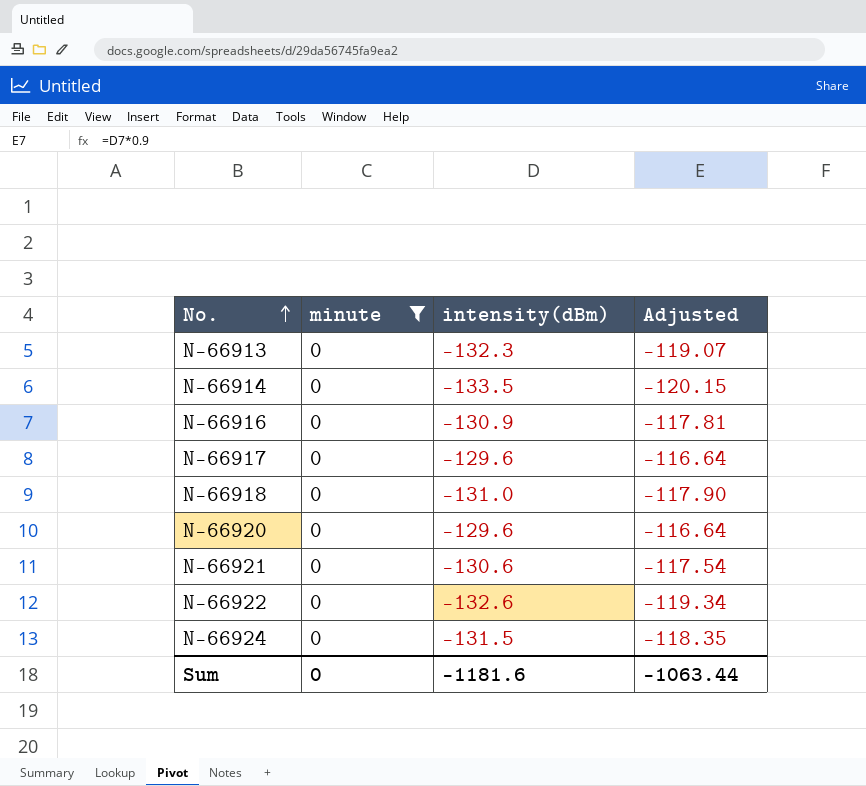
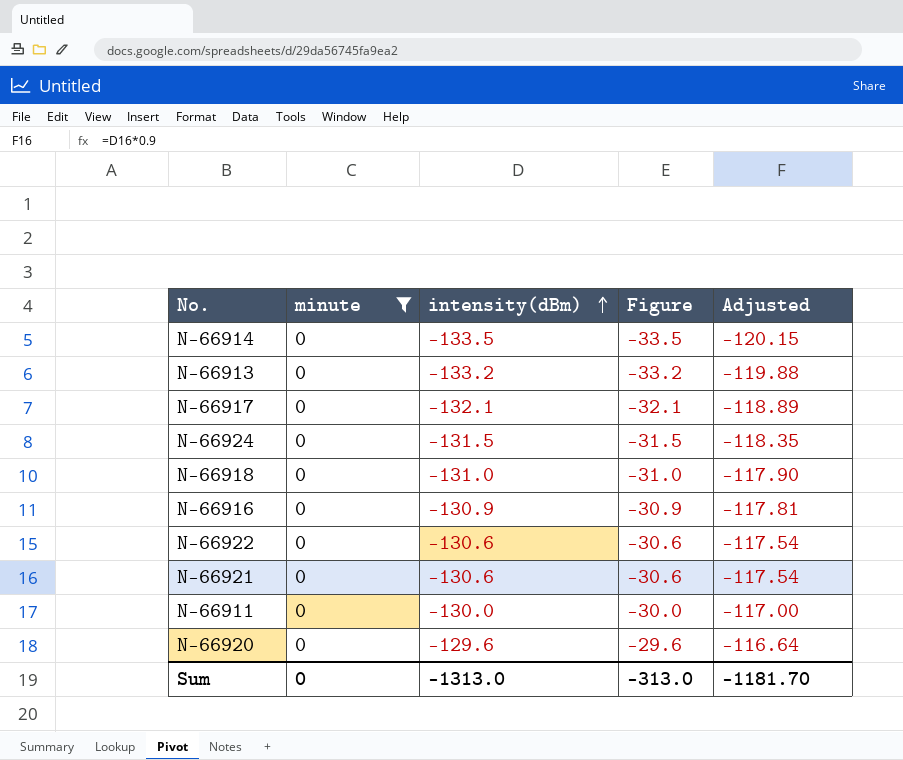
row order: No. ascending -> intensity(dBm) ascending
column Figure | formula: none -> [intensity(dBm)] + 100
N-66913 | intensity(dBm): -132.3 -> -133.2
N-66913 | Adjusted: -119.07 -> -119.88
N-66917 | intensity(dBm): -129.6 -> -132.1
N-66917 | Adjusted: -116.64 -> -118.89
N-66922 | intensity(dBm): -132.6 -> -130.6
N-66922 | Adjusted: -119.34 -> -117.54
row N-66911: none -> 0 | -130.0 | -30.0 | -117.00
Sum | intensity(dBm): -1181.6 -> -1313.0
Sum | Adjusted: -1063.44 -> -1181.70

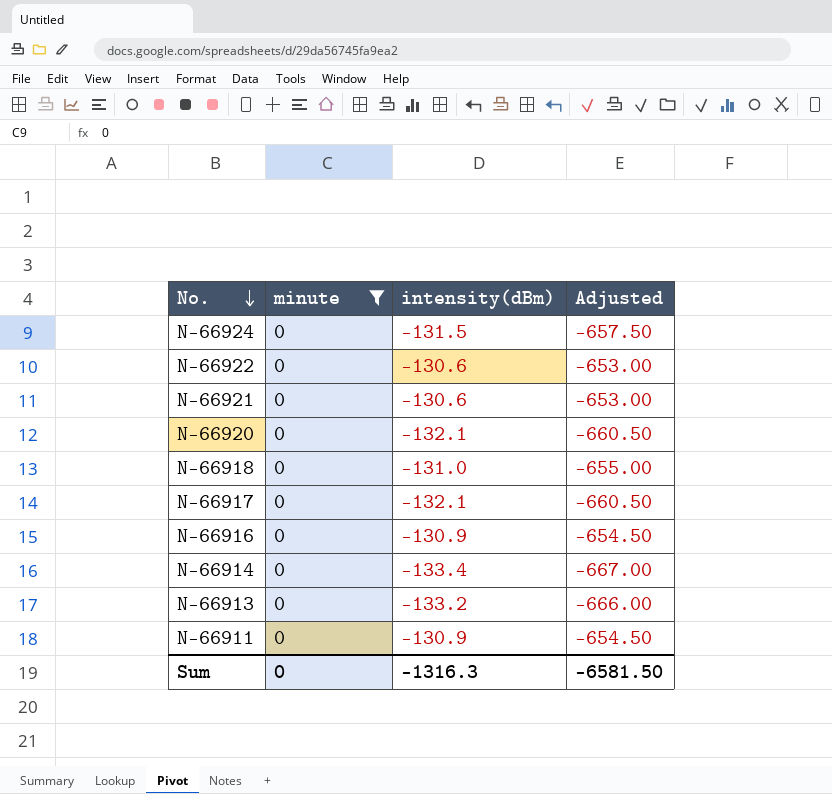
row order: intensity(dBm) ascending -> No. descending
column Figure | formula: [intensity(dBm)] + 100 -> none
column Adjusted | formula: [intensity(dBm)] * 0.9 -> [intensity(dBm)] * 5
N-66920 | intensity(dBm): -129.6 -> -132.1
N-66914 | intensity(dBm): -133.5 -> -133.4
N-66911 | intensity(dBm): -130.0 -> -130.9
Sum | intensity(dBm): -1313.0 -> -1316.3
Sum | Adjusted: -1181.70 -> -6581.50

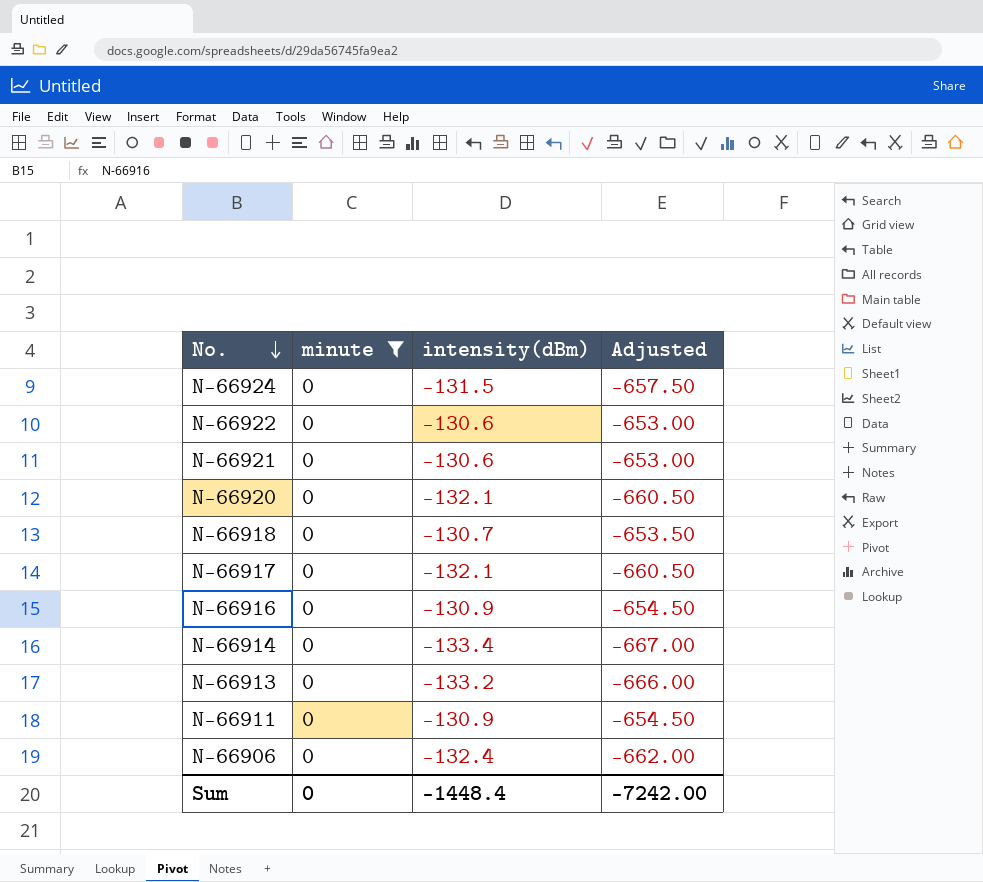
N-66918 | intensity(dBm): -131.0 -> -130.7
N-66918 | Adjusted: -655.00 -> -653.50
row N-66906: none -> 0 | -132.4 | -662.00
Sum | intensity(dBm): -1316.3 -> -1448.4
Sum | Adjusted: -6581.50 -> -7242.00

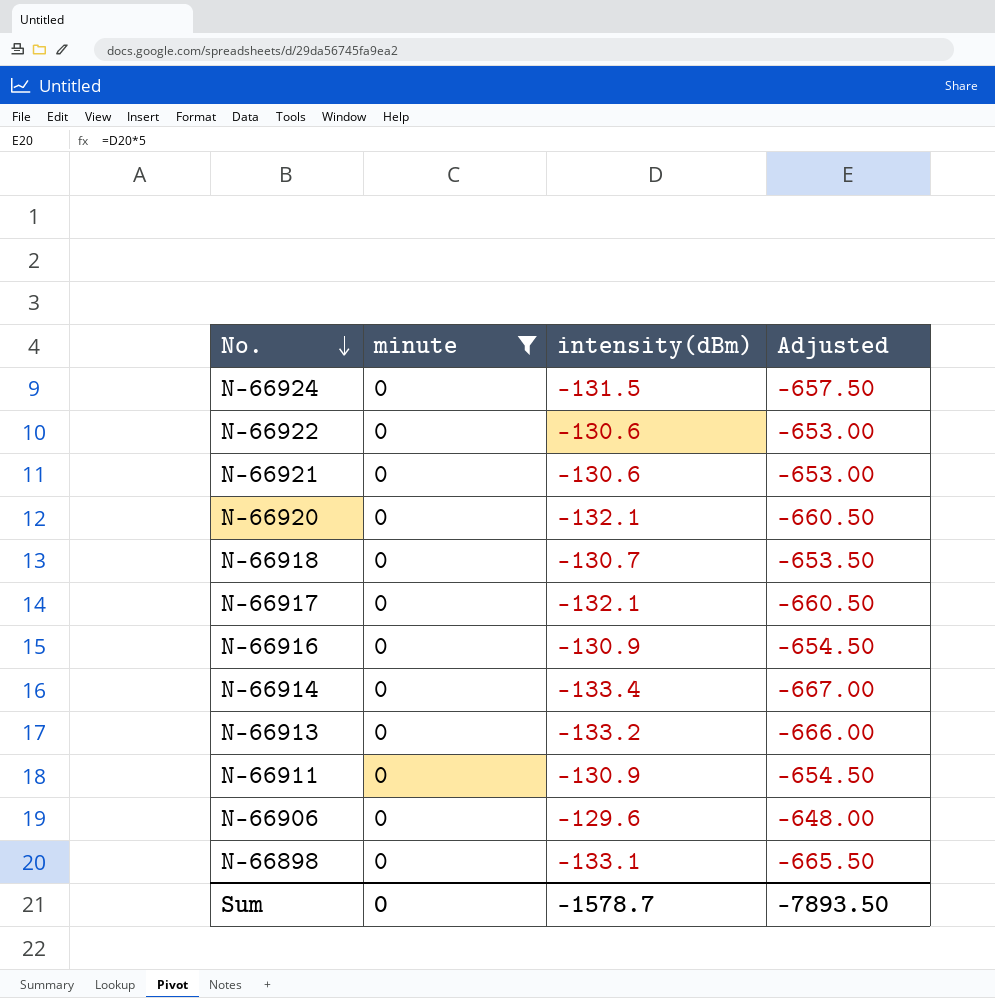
N-66906 | intensity(dBm): -132.4 -> -129.6
N-66906 | Adjusted: -662.00 -> -648.00
row N-66898: none -> 0 | -133.1 | -665.50
Sum | intensity(dBm): -1448.4 -> -1578.7
Sum | Adjusted: -7242.00 -> -7893.50

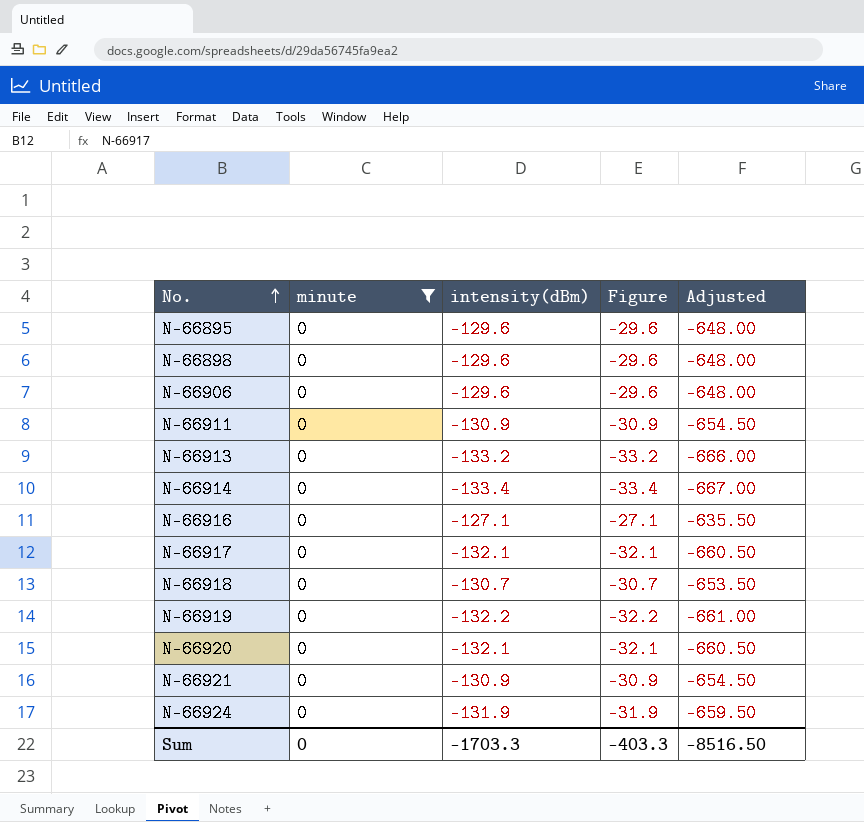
row order: No. descending -> No. ascending
column Figure | formula: none -> [intensity(dBm)] + 100
row N-66922: 0 | -130.6 | -653.00 -> none
row N-66895: none -> 0 | -129.6 | -29.6 | -648.00
N-66898 | intensity(dBm): -133.1 -> -129.6
N-66898 | Adjusted: -665.50 -> -648.00
N-66916 | intensity(dBm): -130.9 -> -127.1
N-66916 | Adjusted: -654.50 -> -635.50
row N-66919: none -> 0 | -132.2 | -32.2 | -661.00
N-66921 | intensity(dBm): -130.6 -> -130.9
N-66921 | Adjusted: -653.00 -> -654.50
N-66924 | intensity(dBm): -131.5 -> -131.9
N-66924 | Adjusted: -657.50 -> -659.50
Sum | intensity(dBm): -1578.7 -> -1703.3
Sum | Adjusted: -7893.50 -> -8516.50

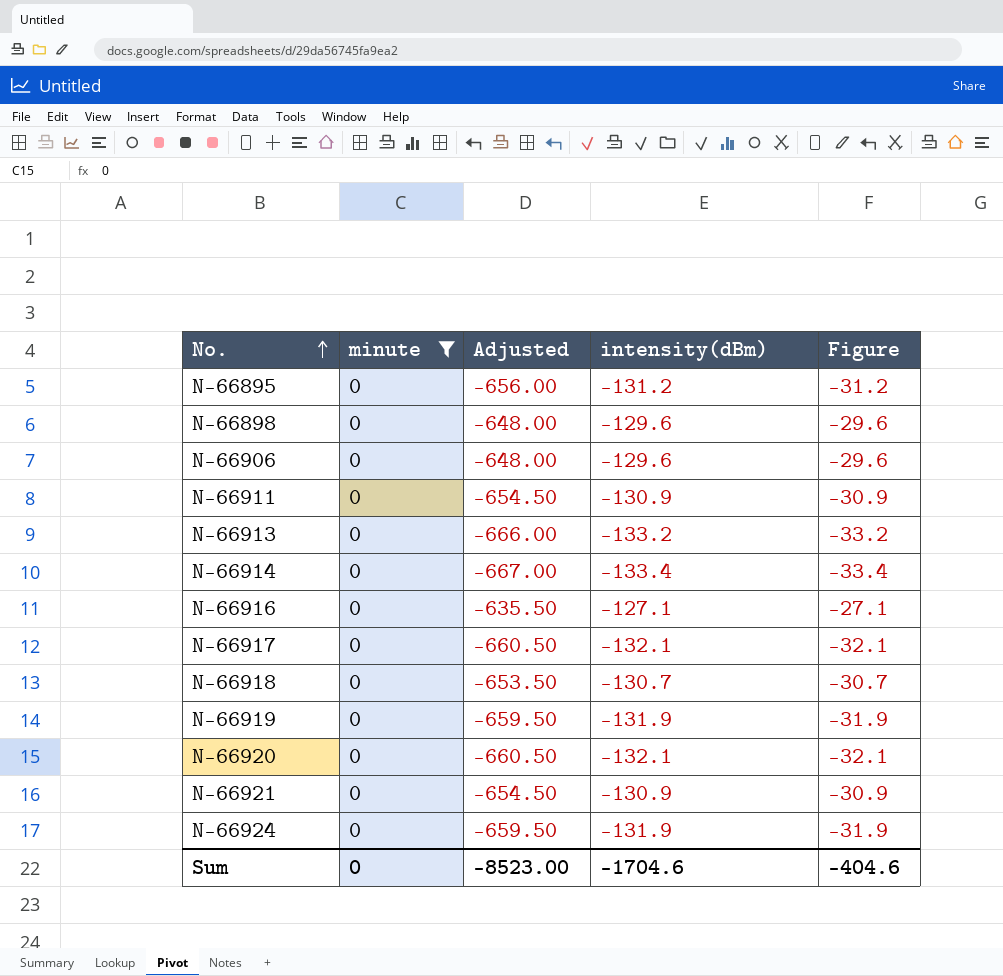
column Adjusted | position: 5 -> 3
N-66895 | Adjusted: -648.00 -> -656.00
N-66895 | intensity(dBm): -129.6 -> -131.2
N-66895 | Figure: -29.6 -> -31.2
N-66919 | Adjusted: -661.00 -> -659.50
N-66919 | intensity(dBm): -132.2 -> -131.9
N-66919 | Figure: -32.2 -> -31.9
Sum | Adjusted: -8516.50 -> -8523.00
Sum | intensity(dBm): -1703.3 -> -1704.6
Sum | Figure: -403.3 -> -404.6

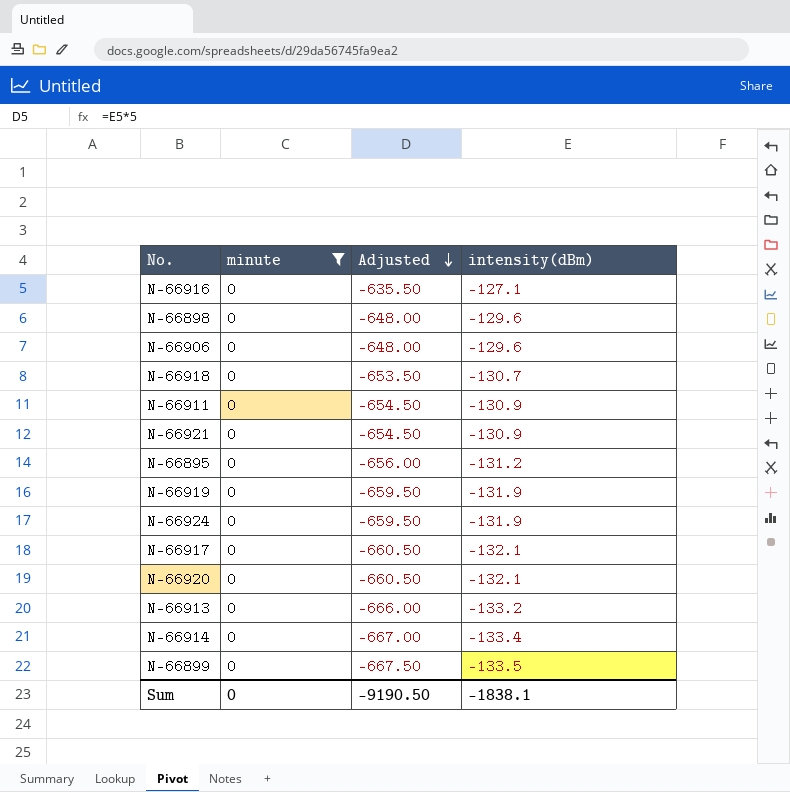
row order: No. ascending -> Adjusted descending
column Figure | formula: [intensity(dBm)] + 100 -> none
row N-66899: none -> 0 | -667.50 | -133.5
Sum | Adjusted: -8523.00 -> -9190.50
Sum | intensity(dBm): -1704.6 -> -1838.1

